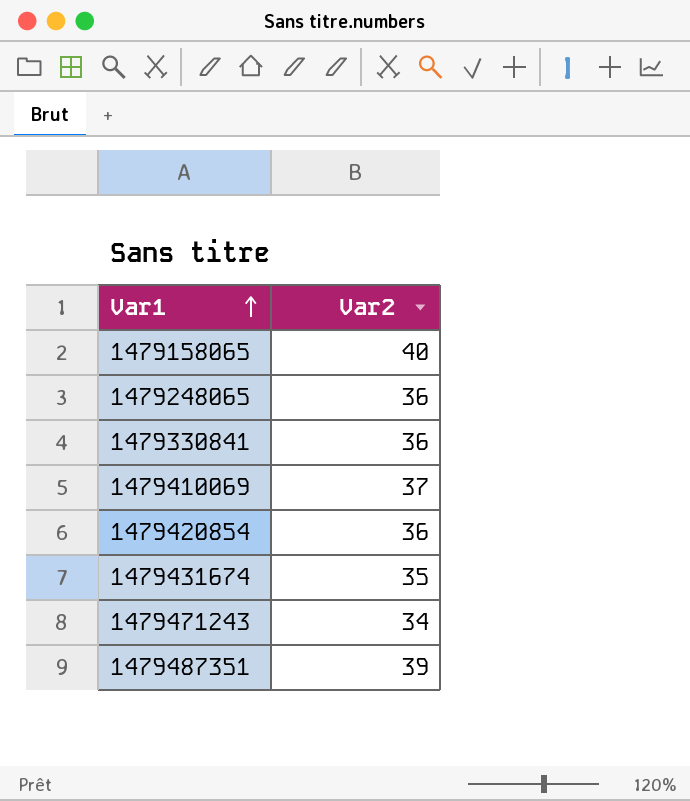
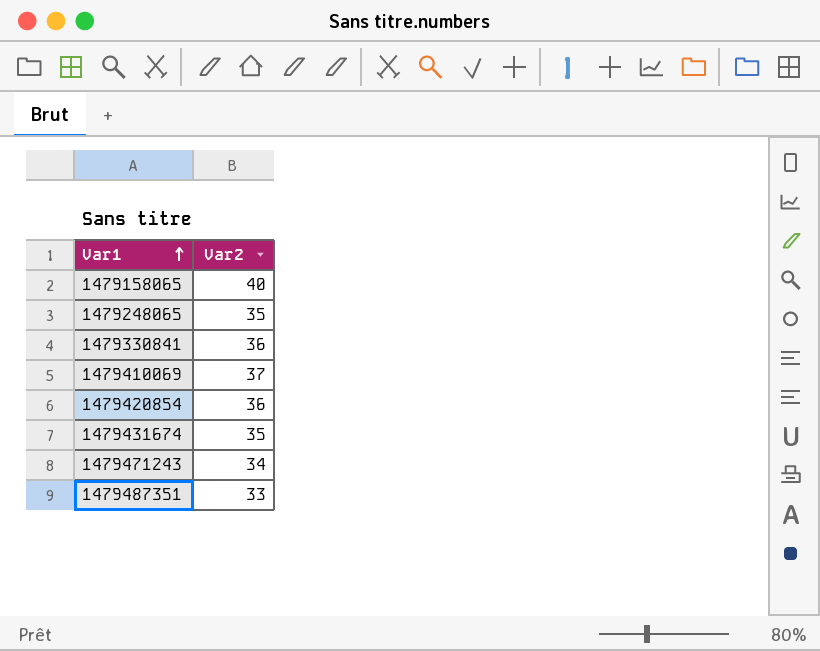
1479248065 | Var2: 36 -> 35
1479487351 | Var2: 39 -> 33

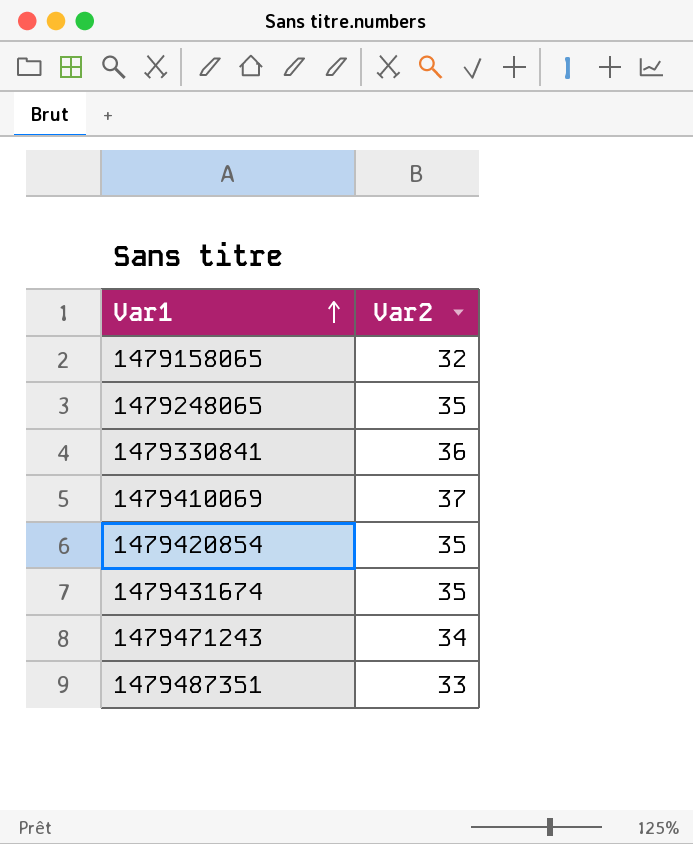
1479158065 | Var2: 40 -> 32
1479420854 | Var2: 36 -> 35

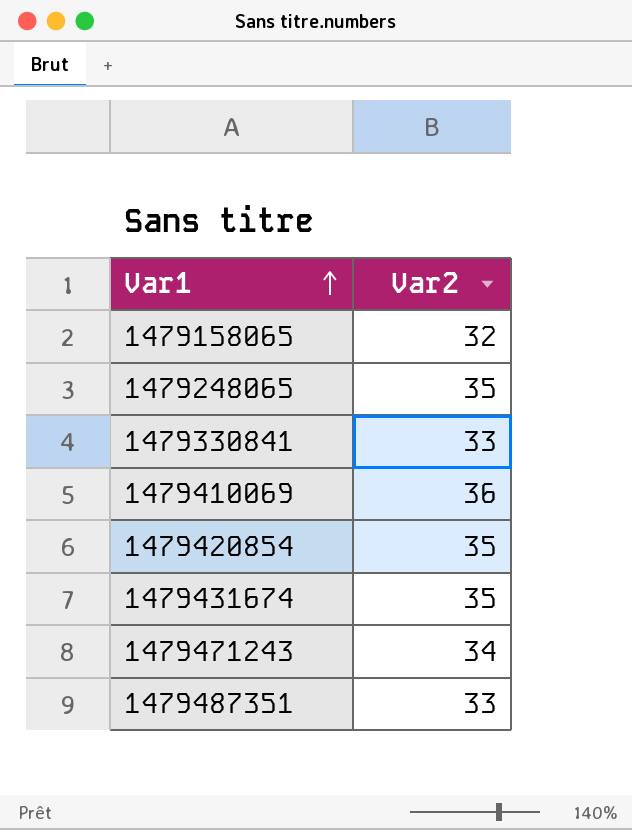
1479330841 | Var2: 36 -> 33
1479410069 | Var2: 37 -> 36

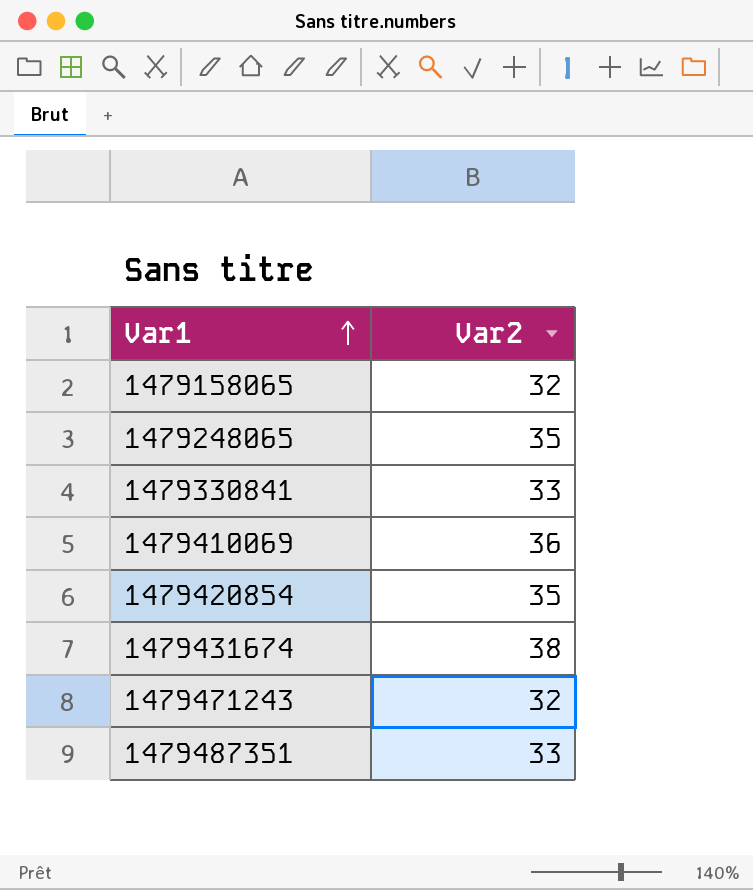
1479431674 | Var2: 35 -> 38
1479471243 | Var2: 34 -> 32

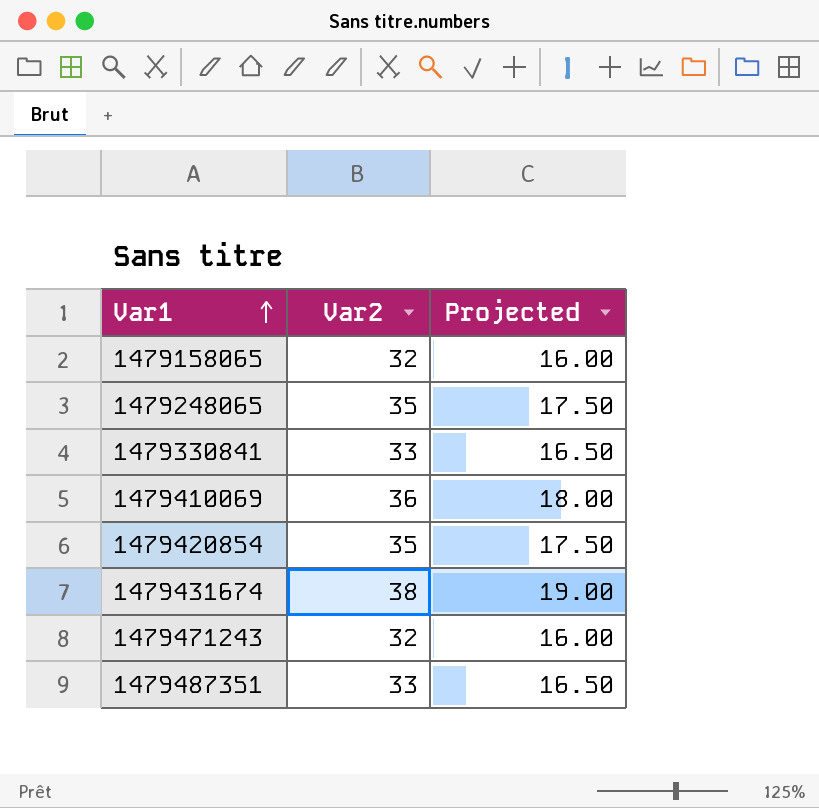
column Projected | formula: none -> [Var2] * 0.5

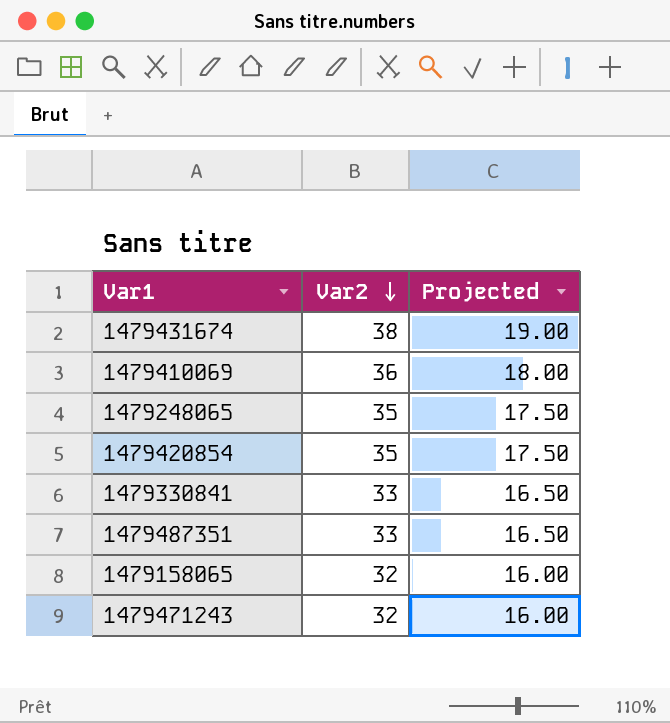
row order: Var1 ascending -> Var2 descending

